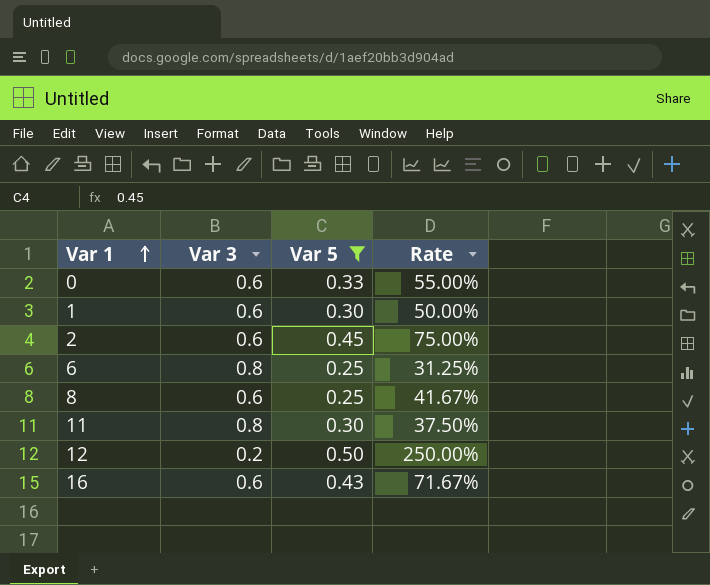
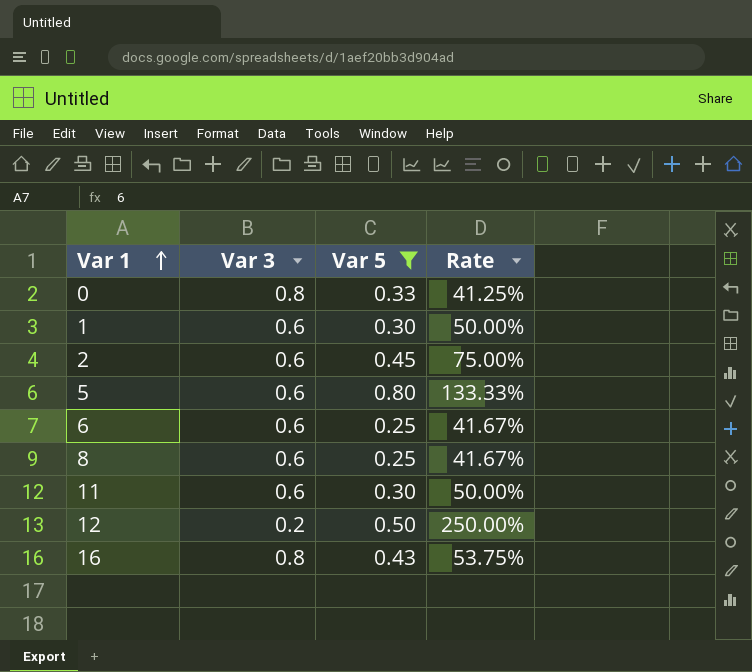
0 | Var 3: 0.6 -> 0.8
0 | Rate: 55.00% -> 41.25%
row 5: none -> 0.6 | 0.80 | 133.33%
6 | Var 3: 0.8 -> 0.6
6 | Rate: 31.25% -> 41.67%
11 | Var 3: 0.8 -> 0.6
11 | Rate: 37.50% -> 50.00%
16 | Var 3: 0.6 -> 0.8
16 | Rate: 71.67% -> 53.75%

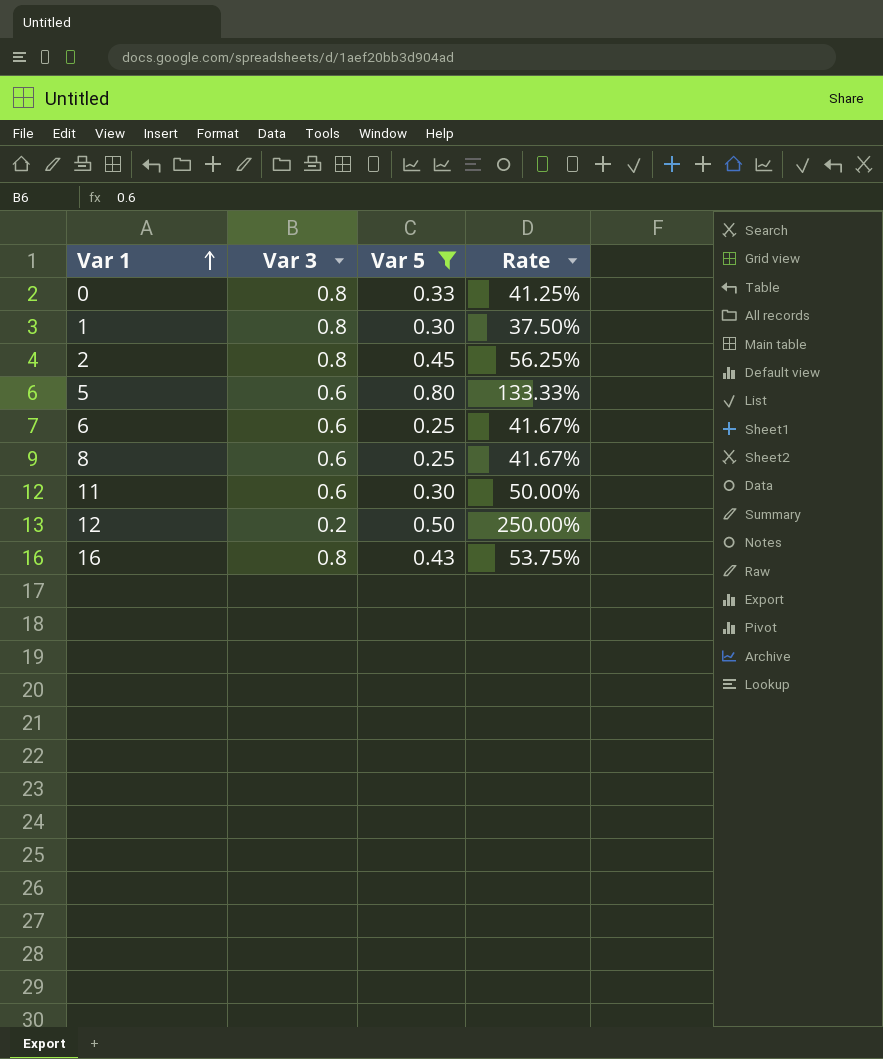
1 | Var 3: 0.6 -> 0.8
1 | Rate: 50.00% -> 37.50%
2 | Var 3: 0.6 -> 0.8
2 | Rate: 75.00% -> 56.25%

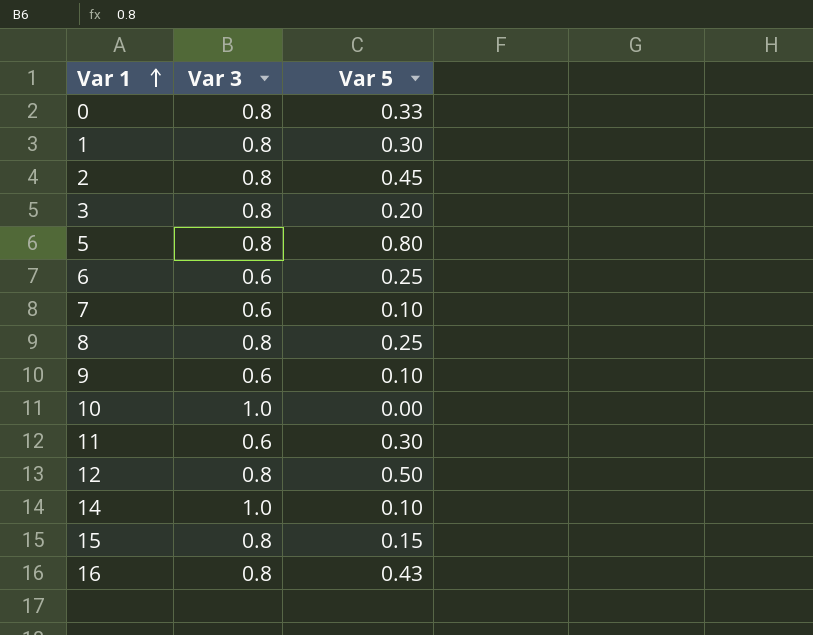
filter: Var 5 >= 0.25 -> none
column Rate | formula: [Var 5] / [Var 3] -> none
5 | Var 3: 0.6 -> 0.8
8 | Var 3: 0.6 -> 0.8
12 | Var 3: 0.2 -> 0.8

